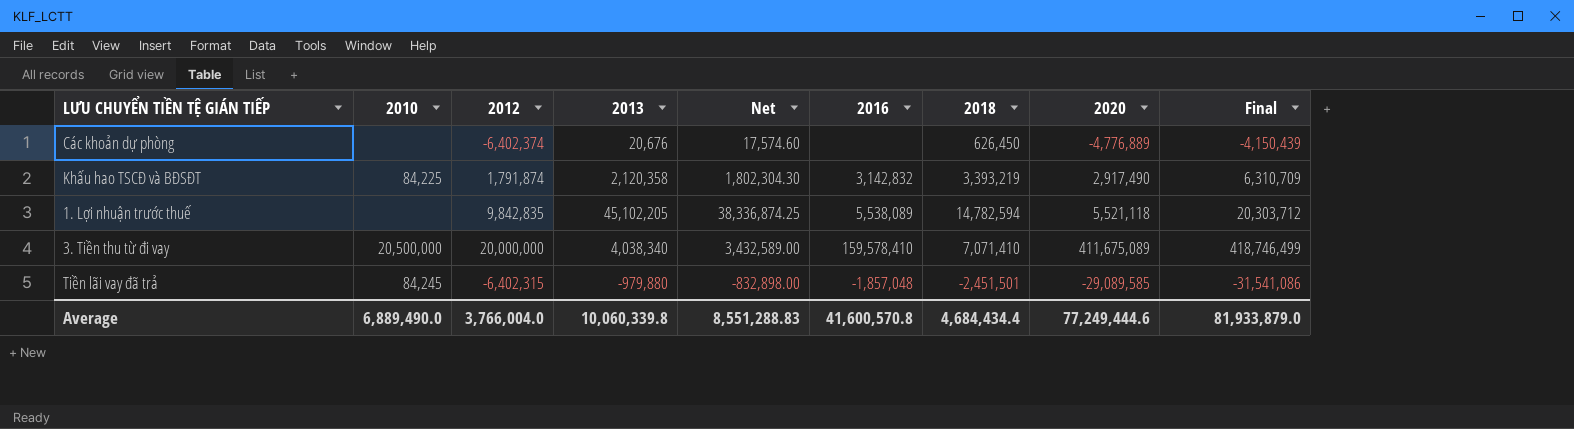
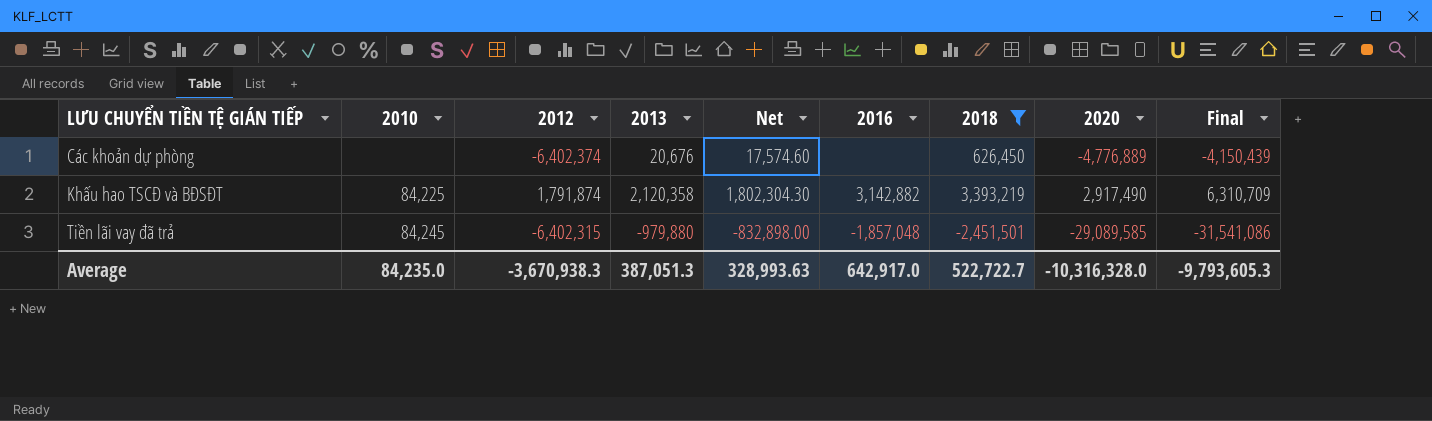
filter: none -> 2018 <= 3,393,219
Khấu hao TSCĐ và BĐSĐT | 2016: 3,142,832 -> 3,142,882
Average | 2010: 6,889,490.0 -> 84,235.0
Average | 2012: 3,766,004.0 -> -3,670,938.3
Average | 2013: 10,060,339.8 -> 387,051.3
Average | Net: 8,551,288.83 -> 328,993.63
Average | 2016: 41,600,570.8 -> 642,917.0
Average | 2018: 4,684,434.4 -> 522,722.7
Average | 2020: 77,249,444.6 -> -10,316,328.0
Average | Final: 81,933,879.0 -> -9,793,605.3

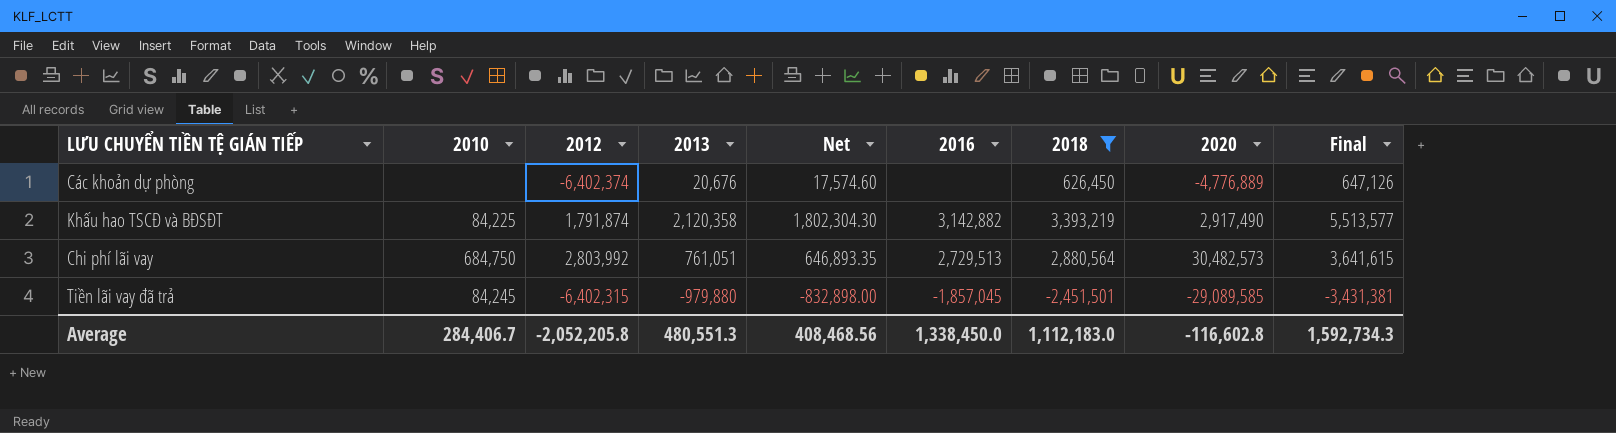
column Final | formula: [2018] + [2020] -> [2013] + [2018]
row Chi phí lãi vay: none -> 684,750 | 2,803,992 | 761,051 | 646,893.35 | 2,729,513 | 2,880,564 | 30,482,573 | 3,641,615
Tiền lãi vay đã trả | 2016: -1,857,048 -> -1,857,045
Average | 2010: 84,235.0 -> 284,406.7
Average | 2012: -3,670,938.3 -> -2,052,205.8
Average | 2013: 387,051.3 -> 480,551.3
Average | Net: 328,993.63 -> 408,468.56
Average | 2016: 642,917.0 -> 1,338,450.0
Average | 2018: 522,722.7 -> 1,112,183.0
Average | 2020: -10,316,328.0 -> -116,602.8
Average | Final: -9,793,605.3 -> 1,592,734.3

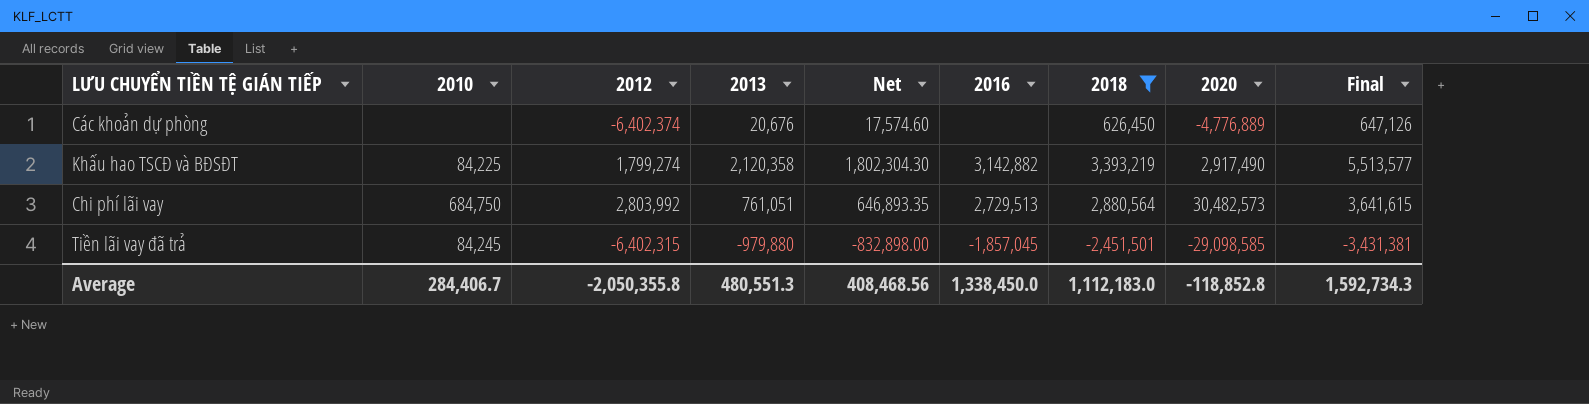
Khấu hao TSCĐ và BĐSĐT | 2012: 1,791,874 -> 1,799,274
Tiền lãi vay đã trả | 2020: -29,089,585 -> -29,098,585
Average | 2012: -2,052,205.8 -> -2,050,355.8
Average | 2020: -116,602.8 -> -118,852.8

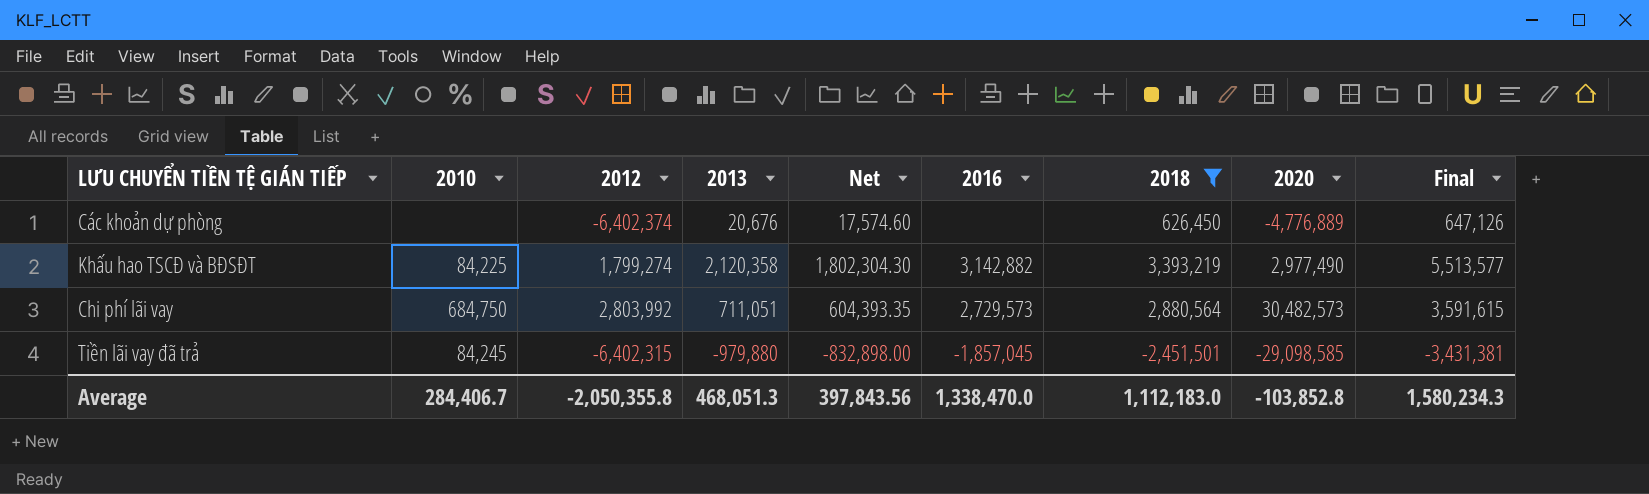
Khấu hao TSCĐ và BĐSĐT | 2020: 2,917,490 -> 2,977,490
Chi phí lãi vay | 2013: 761,051 -> 711,051
Chi phí lãi vay | Net: 646,893.35 -> 604,393.35
Chi phí lãi vay | 2016: 2,729,513 -> 2,729,573
Chi phí lãi vay | Final: 3,641,615 -> 3,591,615
Average | 2013: 480,551.3 -> 468,051.3
Average | Net: 408,468.56 -> 397,843.56
Average | 2016: 1,338,450.0 -> 1,338,470.0
Average | 2020: -118,852.8 -> -103,852.8
Average | Final: 1,592,734.3 -> 1,580,234.3

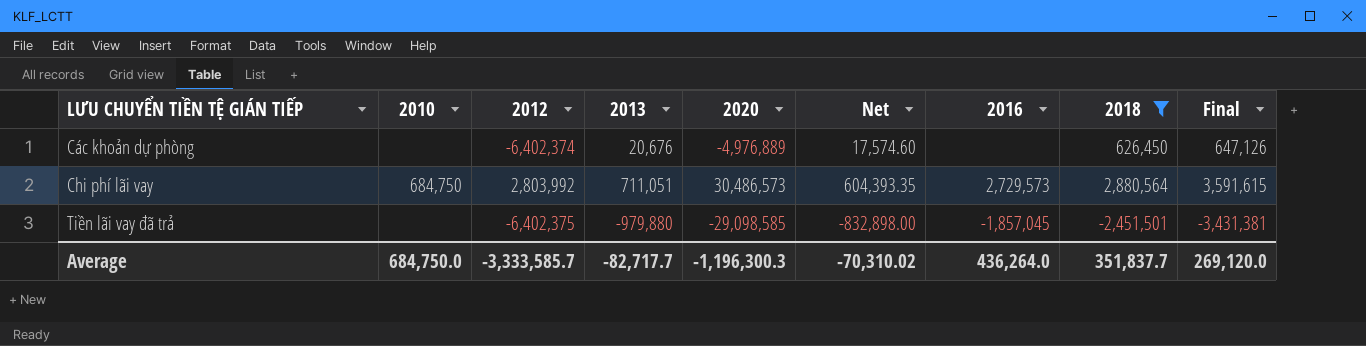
column 2020 | position: 8 -> 5
row Khấu hao TSCĐ và BĐSĐT: 84,225 | 1,799,274 | 2,120,358 | 1,802,304.30 | 3,142,882 | 3,393,219 | 2,977,490 | 5,513,577 -> none
Các khoản dự phòng | 2020: -4,776,889 -> -4,976,889
Chi phí lãi vay | 2020: 30,482,573 -> 30,486,573
Tiền lãi vay đã trả | 2010: 84,245 -> none
Tiền lãi vay đã trả | 2012: -6,402,315 -> -6,402,375
Average | 2010: 284,406.7 -> 684,750.0
Average | 2012: -2,050,355.8 -> -3,333,585.7
Average | 2013: 468,051.3 -> -82,717.7
Average | 2020: -103,852.8 -> -1,196,300.3
Average | Net: 397,843.56 -> -70,310.02
Average | 2016: 1,338,470.0 -> 436,264.0
Average | 2018: 1,112,183.0 -> 351,837.7
Average | Final: 1,580,234.3 -> 269,120.0

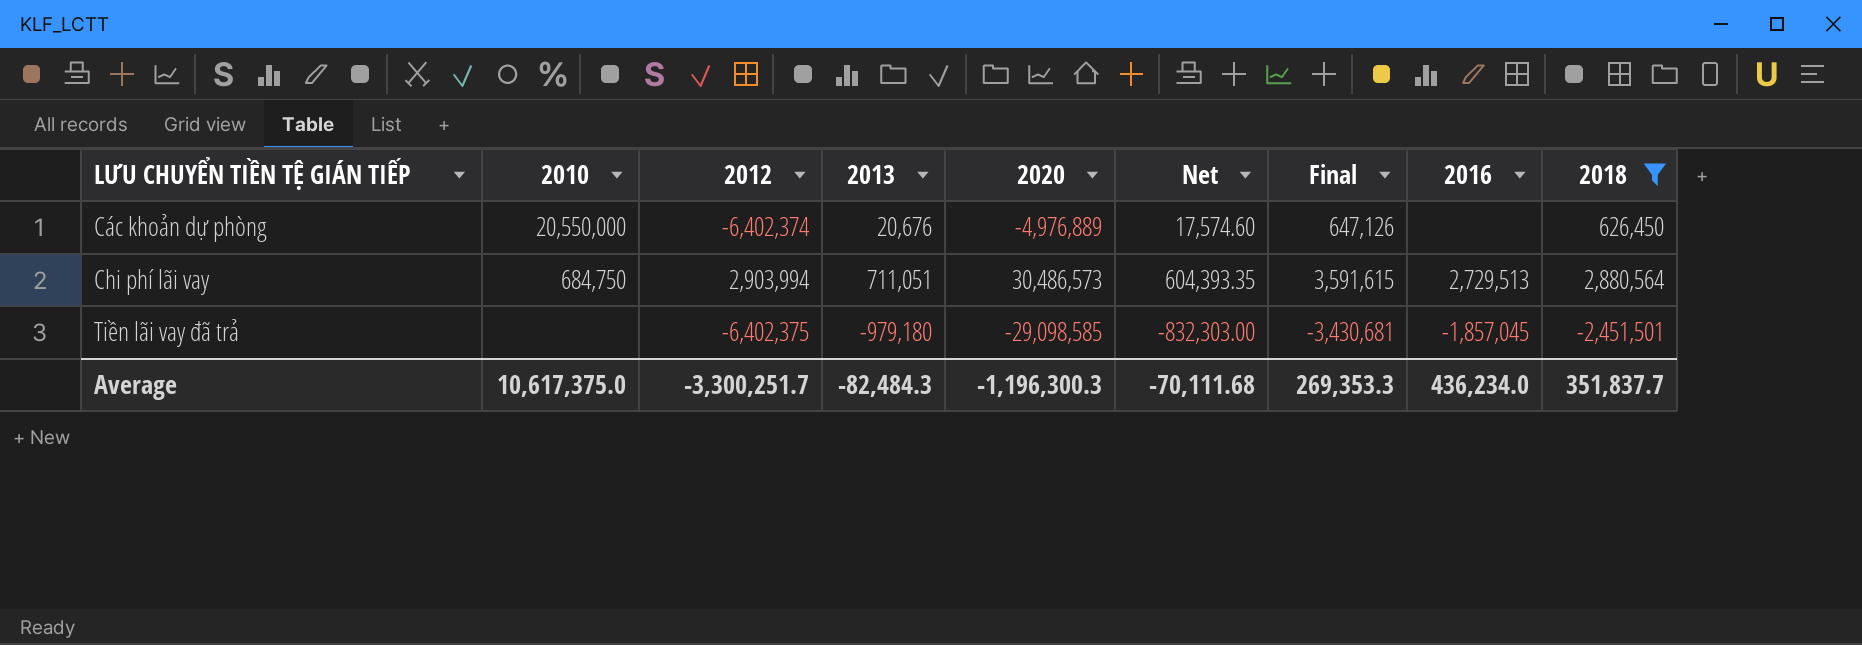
column Final | position: 9 -> 7
Các khoản dự phòng | 2010: none -> 20,550,000
Chi phí lãi vay | 2012: 2,803,992 -> 2,903,994
Chi phí lãi vay | 2016: 2,729,573 -> 2,729,513
Tiền lãi vay đã trả | 2013: -979,880 -> -979,180
Tiền lãi vay đã trả | Net: -832,898.00 -> -832,303.00
Tiền lãi vay đã trả | Final: -3,431,381 -> -3,430,681
Average | 2010: 684,750.0 -> 10,617,375.0
Average | 2012: -3,333,585.7 -> -3,300,251.7
Average | 2013: -82,717.7 -> -82,484.3
Average | Net: -70,310.02 -> -70,111.68
Average | Final: 269,120.0 -> 269,353.3
Average | 2016: 436,264.0 -> 436,234.0

